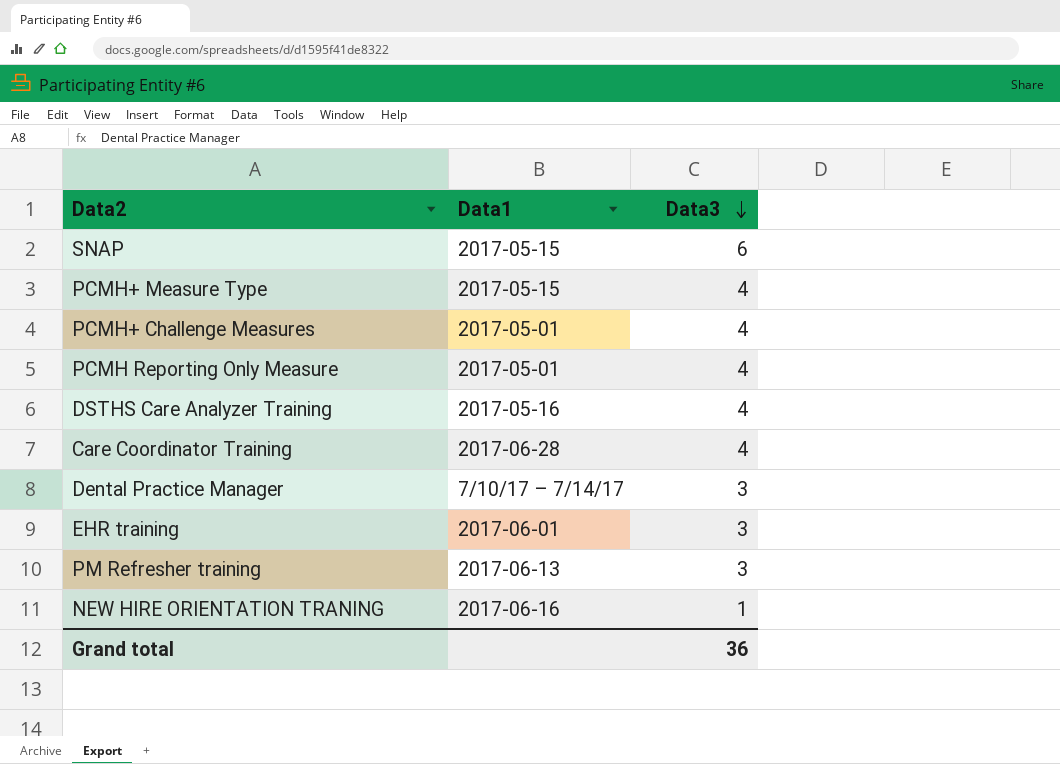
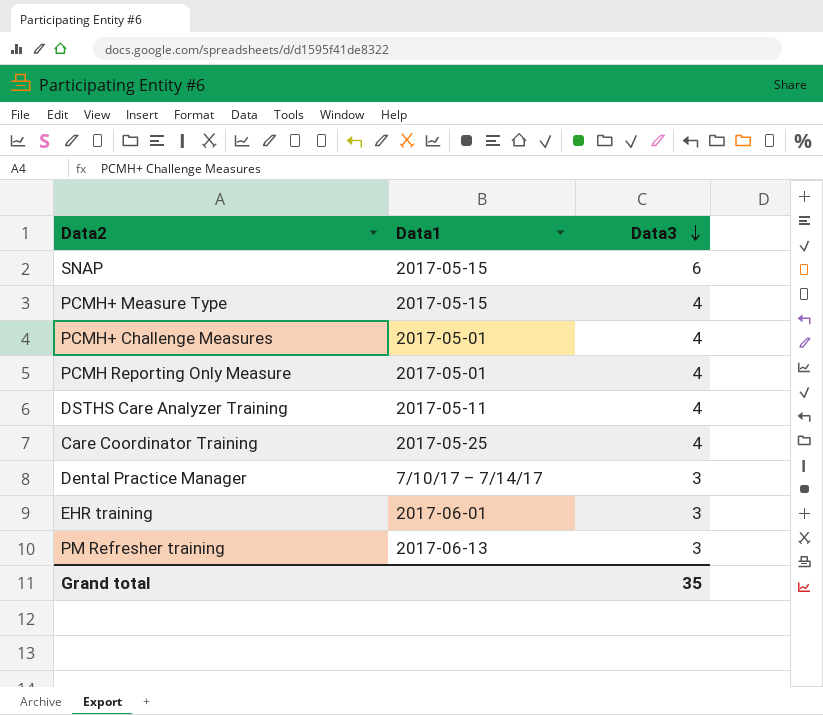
row NEW HIRE ORIENTATION TRANING: 2017-06-16 | 1 -> none
DSTHS Care Analyzer Training | Data1: 2017-05-16 -> 2017-05-11
Care Coordinator Training | Data1: 2017-06-28 -> 2017-05-25
Grand total | Data3: 36 -> 35

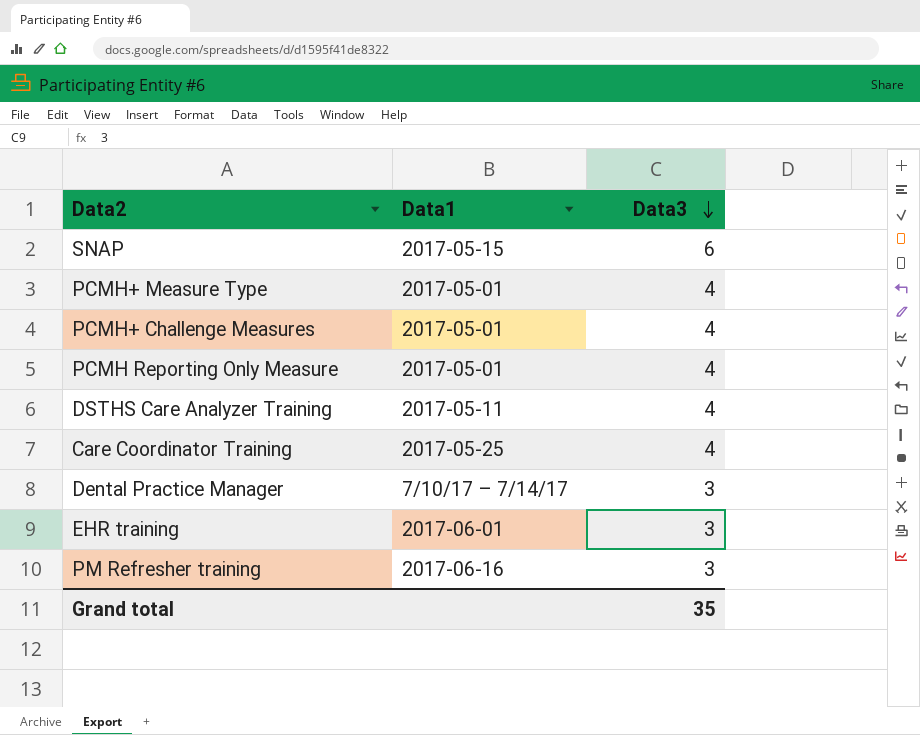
PCMH+ Measure Type | Data1: 2017-05-15 -> 2017-05-01
PM Refresher training | Data1: 2017-06-13 -> 2017-06-16

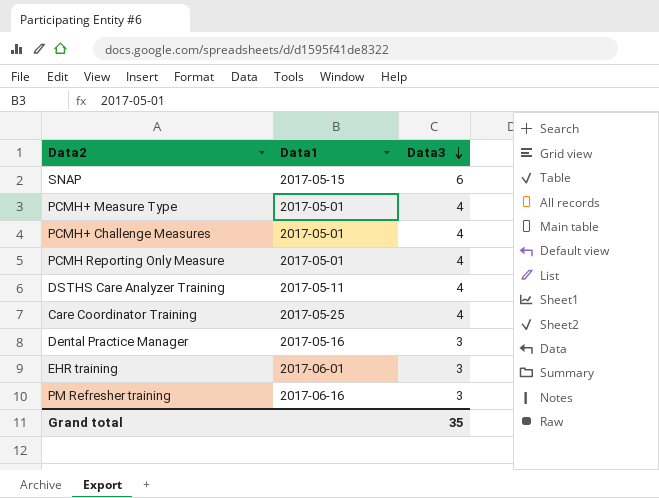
Dental Practice Manager | Data1: 7/10/17 – 7/14/17 -> 2017-05-16

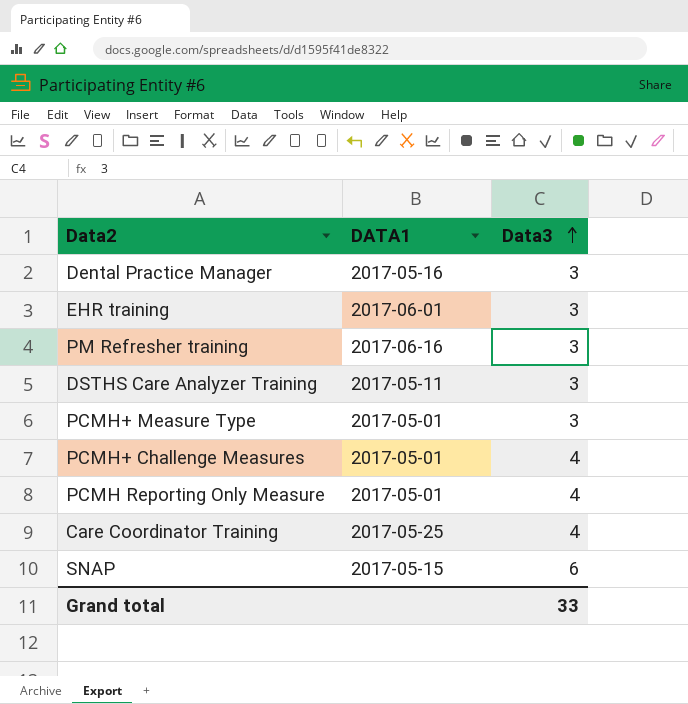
row order: Data3 descending -> Data3 ascending
column name: Data1 -> DATA1
DSTHS Care Analyzer Training | Data3: 4 -> 3
PCMH+ Measure Type | Data3: 4 -> 3
Grand total | Data3: 35 -> 33

